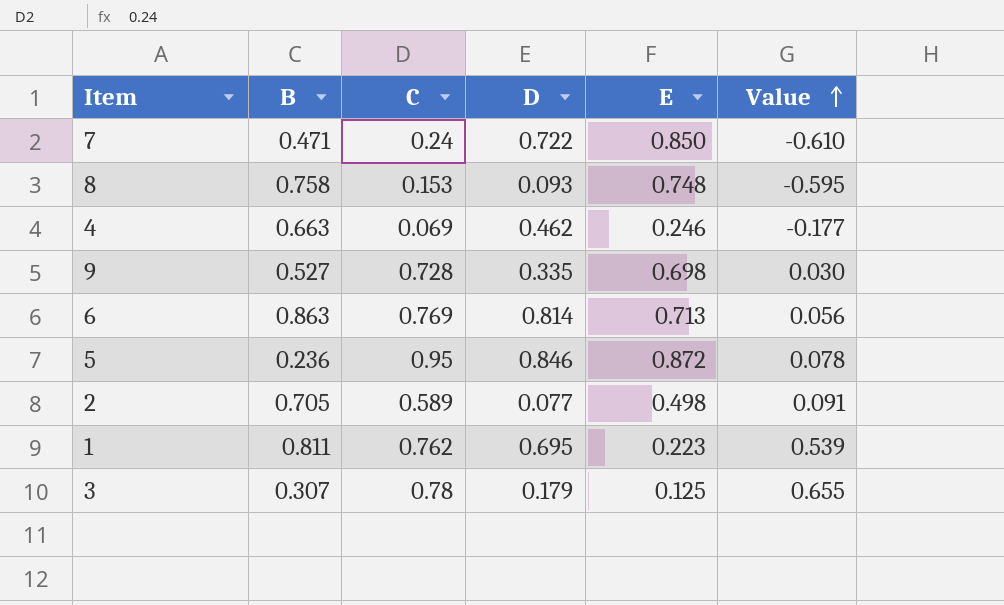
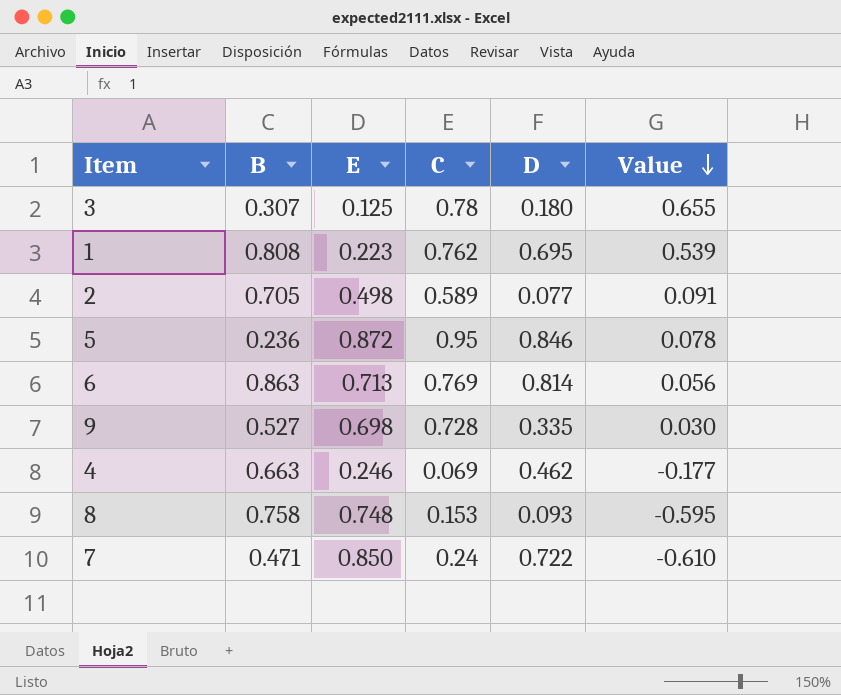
row order: Value ascending -> Value descending
column E | position: 5 -> 3
3 | D: 0.179 -> 0.180
1 | B: 0.811 -> 0.808

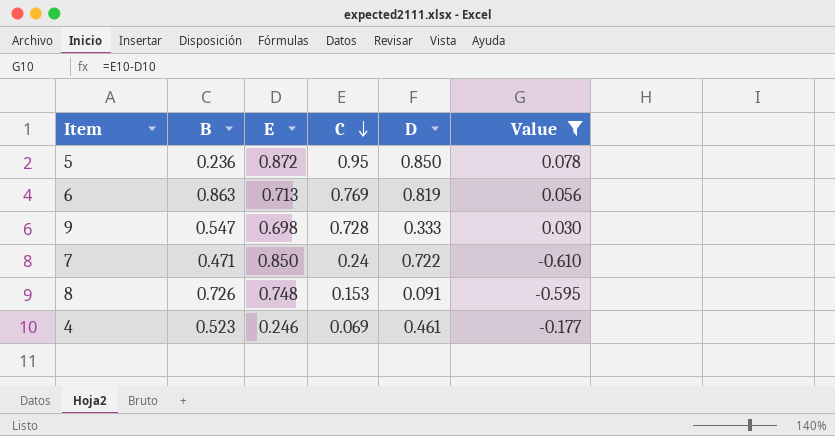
filter: none -> Value <= 0.078
row order: Value descending -> C descending
5 | D: 0.846 -> 0.850
6 | D: 0.814 -> 0.819
9 | B: 0.527 -> 0.547
9 | D: 0.335 -> 0.333
8 | B: 0.758 -> 0.726
8 | D: 0.093 -> 0.091
4 | B: 0.663 -> 0.523
4 | D: 0.462 -> 0.461

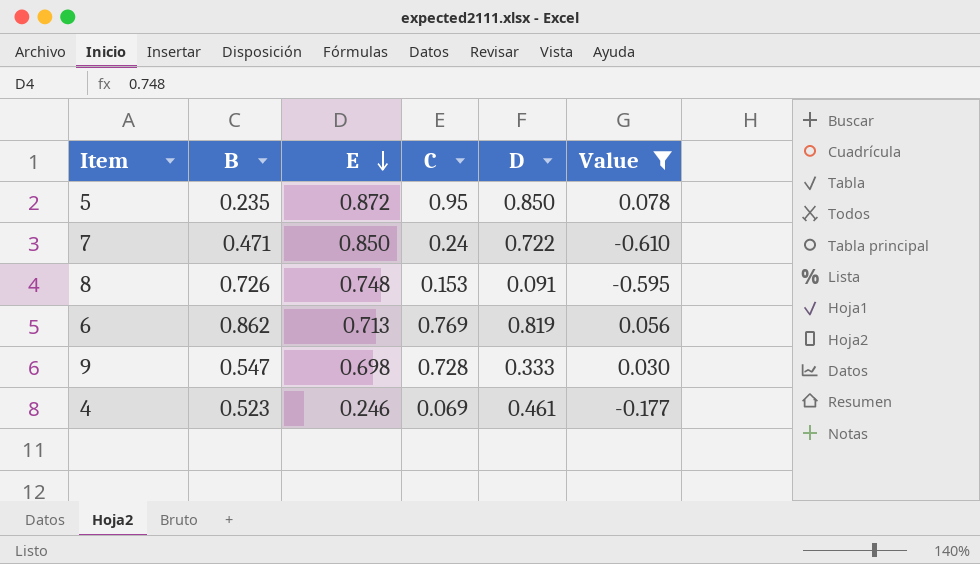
row order: C descending -> E descending
5 | B: 0.236 -> 0.235
6 | B: 0.863 -> 0.862

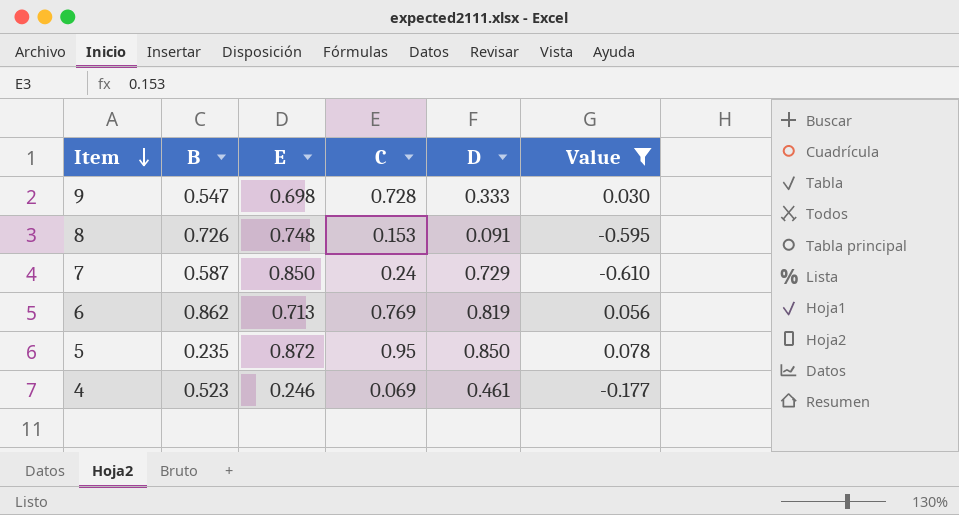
row order: E descending -> Item descending
7 | B: 0.471 -> 0.587
7 | D: 0.722 -> 0.729

